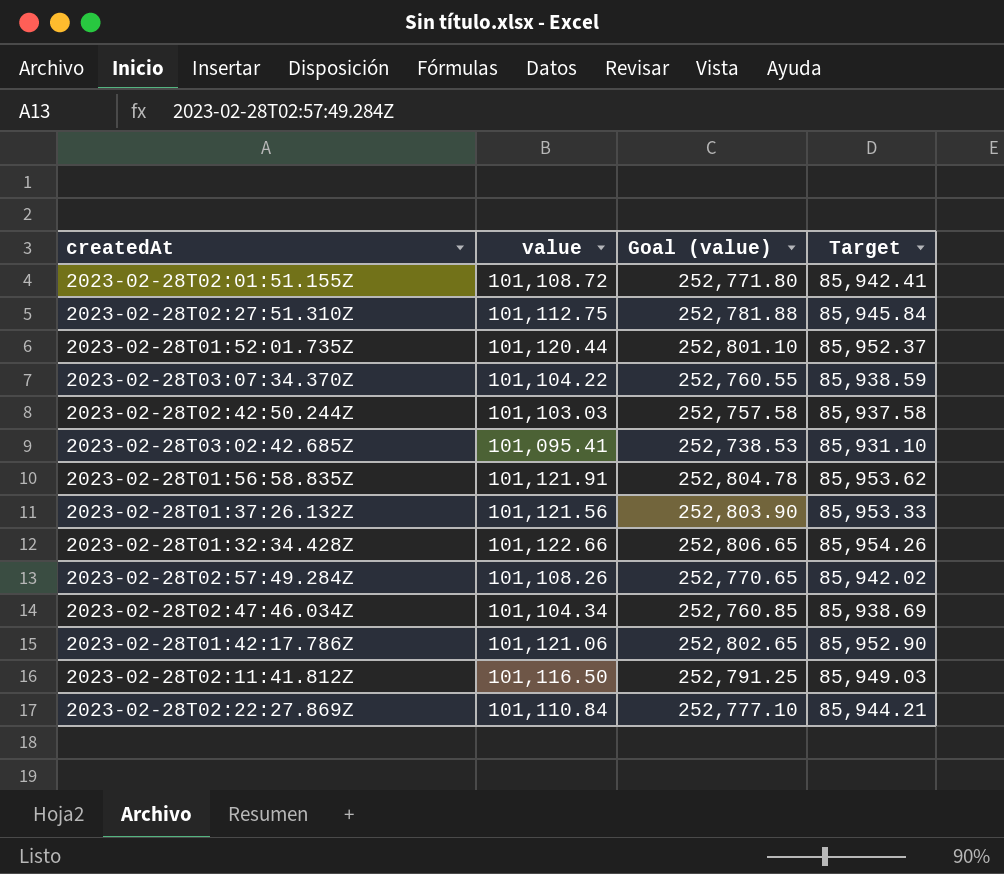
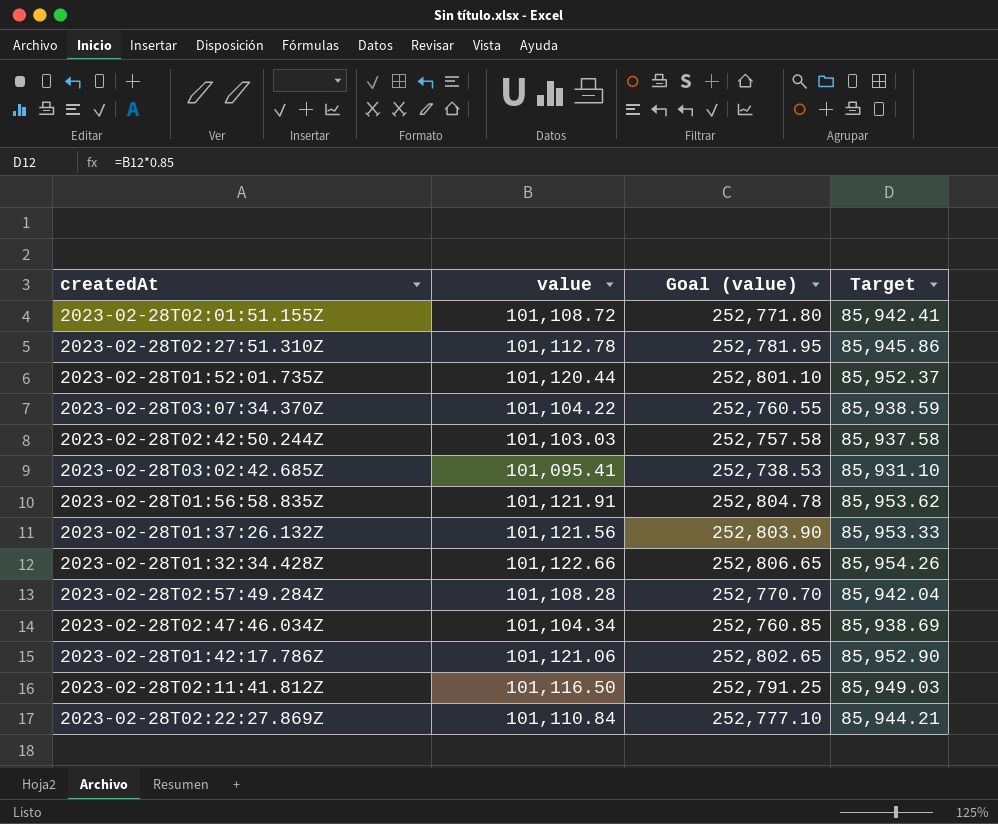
2023-02-28T02:27:51.310Z | value: 101,112.75 -> 101,112.78
2023-02-28T02:27:51.310Z | Goal (value): 252,781.88 -> 252,781.95
2023-02-28T02:27:51.310Z | Target: 85,945.84 -> 85,945.86
2023-02-28T02:57:49.284Z | value: 101,108.26 -> 101,108.28
2023-02-28T02:57:49.284Z | Goal (value): 252,770.65 -> 252,770.70
2023-02-28T02:57:49.284Z | Target: 85,942.02 -> 85,942.04

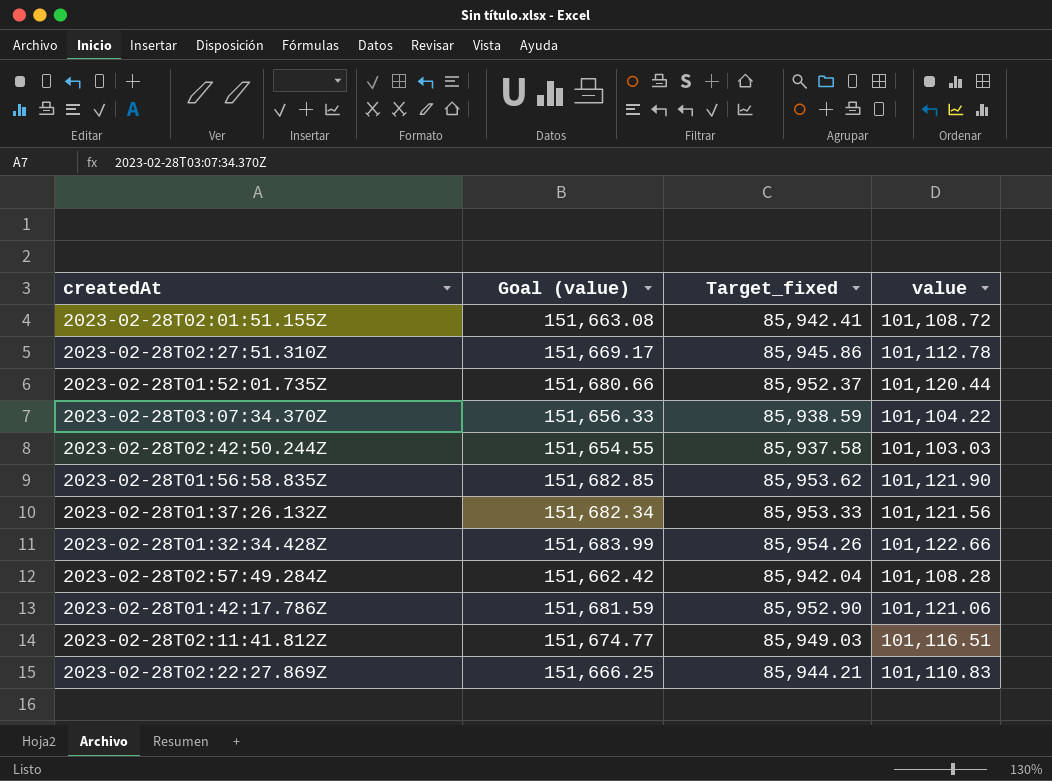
column Goal (value) | formula: [value] * 2.5 -> [value] * 1.5
column name: Target -> Target_fixed
column value | position: 2 -> 4
row 2023-02-28T03:02:42.685Z: 101,095.41 | 252,738.53 | 85,931.10 -> none
row 2023-02-28T02:47:46.034Z: 101,104.34 | 252,760.85 | 85,938.69 -> none
2023-02-28T01:56:58.835Z | value: 101,121.91 -> 101,121.90
2023-02-28T02:11:41.812Z | value: 101,116.50 -> 101,116.51
2023-02-28T02:22:27.869Z | value: 101,110.84 -> 101,110.83

